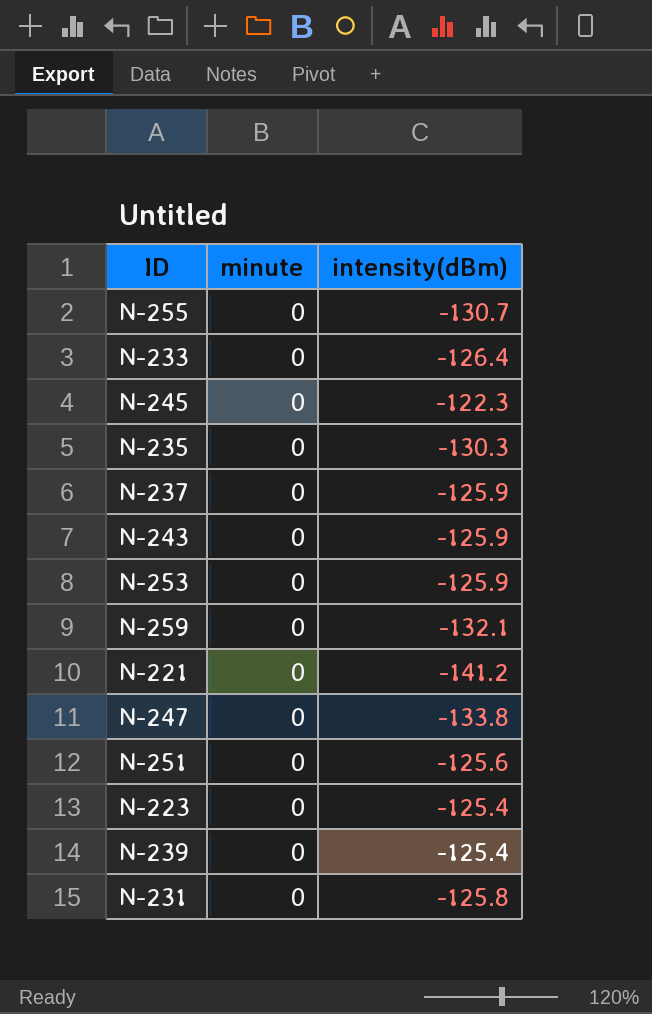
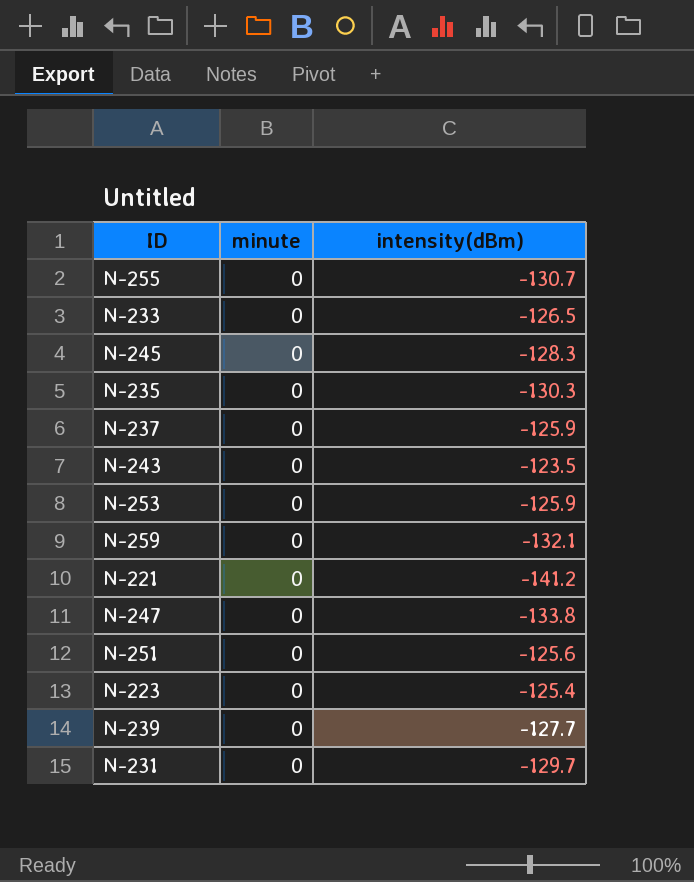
N-233 | intensity(dBm): -126.4 -> -126.5
N-245 | intensity(dBm): -122.3 -> -128.3
N-243 | intensity(dBm): -125.9 -> -123.5
N-239 | intensity(dBm): -125.4 -> -127.7
N-231 | intensity(dBm): -125.8 -> -129.7

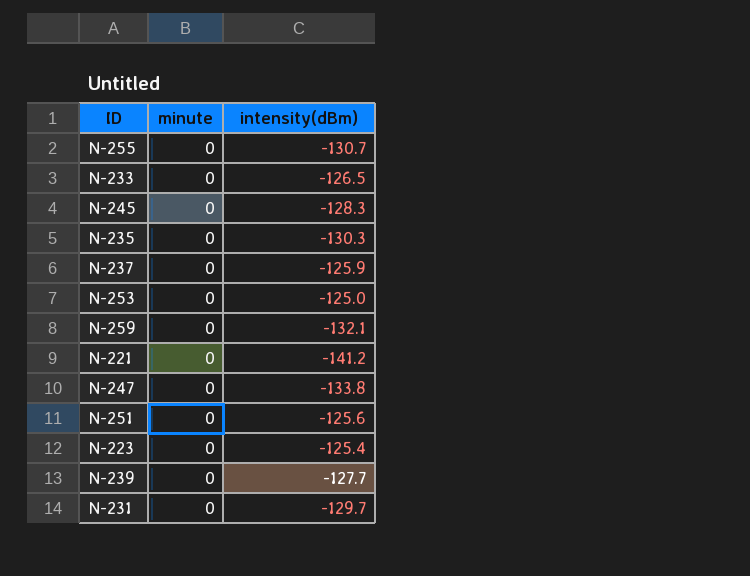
row N-243: 0 | -123.5 -> none
N-253 | intensity(dBm): -125.9 -> -125.0

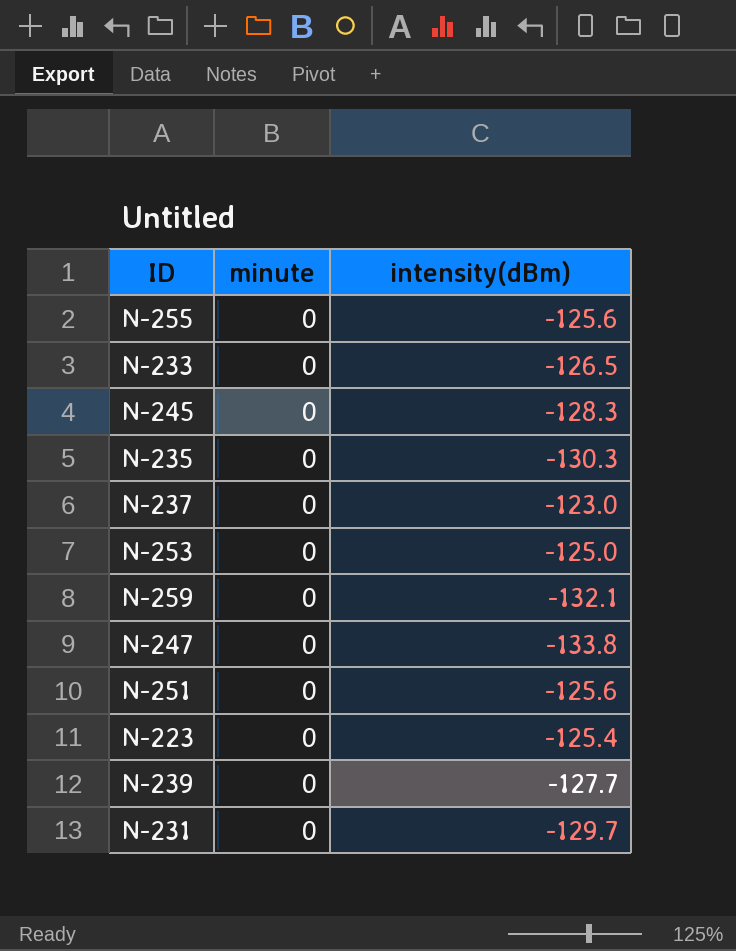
row N-221: 0 | -141.2 -> none
N-255 | intensity(dBm): -130.7 -> -125.6
N-237 | intensity(dBm): -125.9 -> -123.0

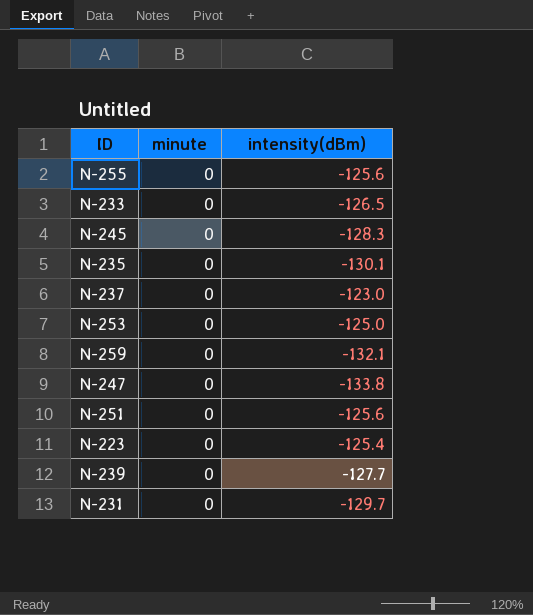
N-235 | intensity(dBm): -130.3 -> -130.1

